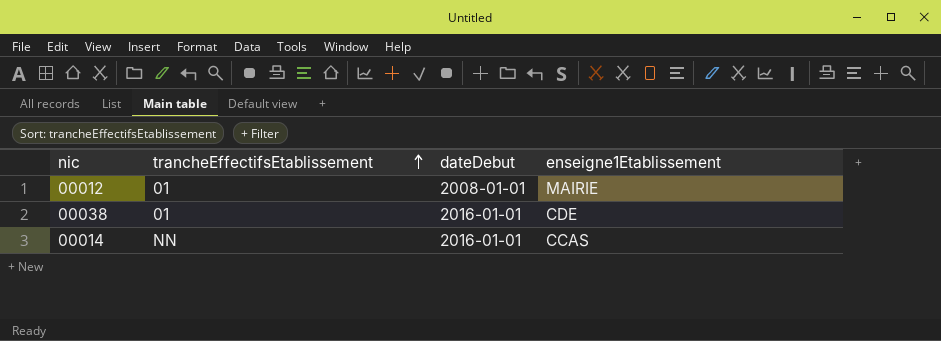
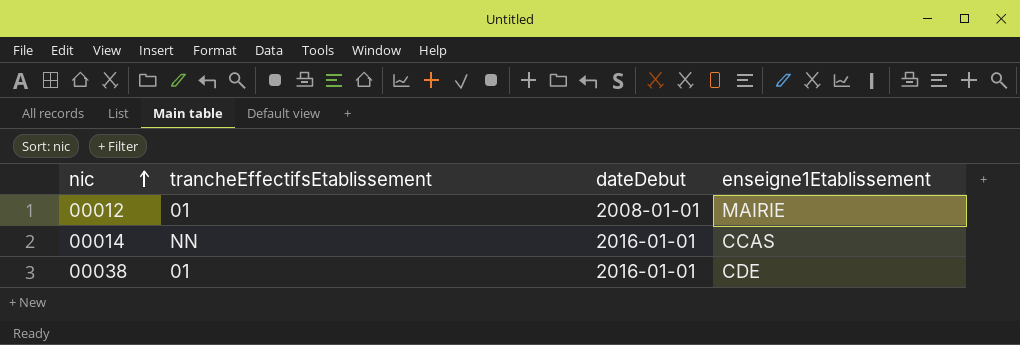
row order: trancheEffectifsEtablissement ascending -> nic ascending

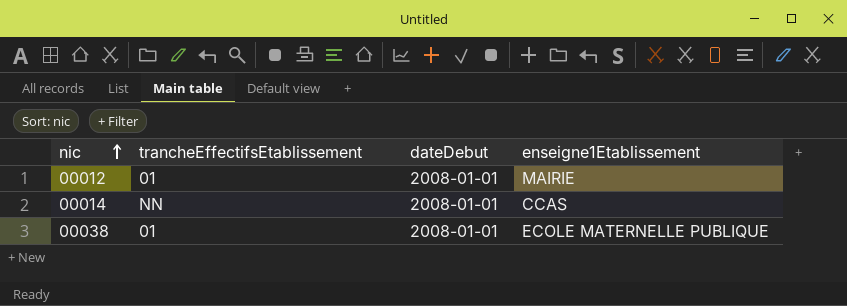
00014 | dateDebut: 2016-01-01 -> 2008-01-01
00038 | dateDebut: 2016-01-01 -> 2008-01-01
00038 | enseigne1Etablissement: CDE -> ECOLE MATERNELLE PUBLIQUE

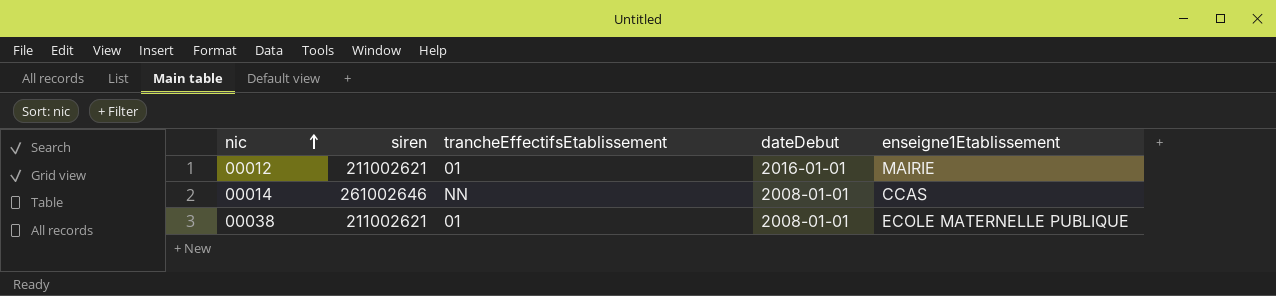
column siren | position: none -> 2
00012 | dateDebut: 2008-01-01 -> 2016-01-01

